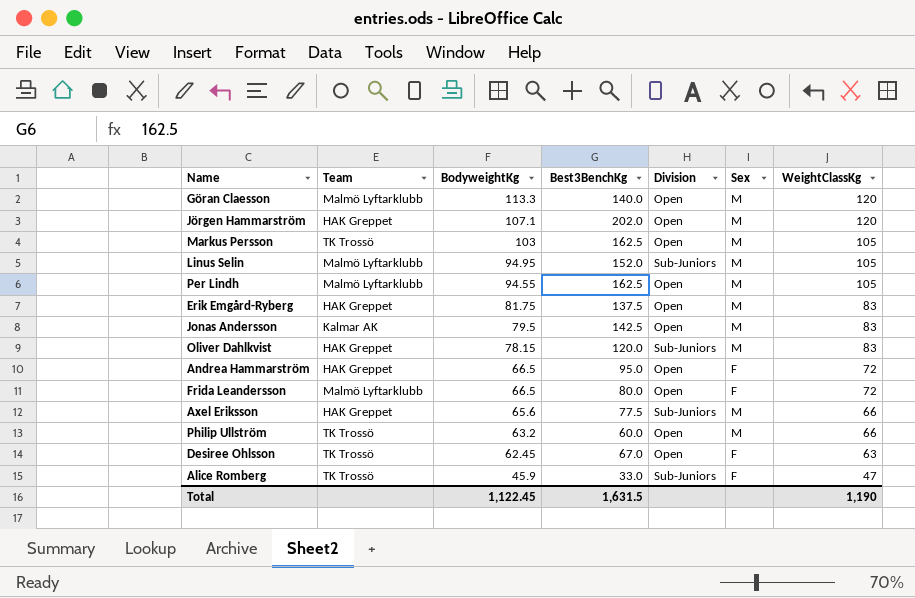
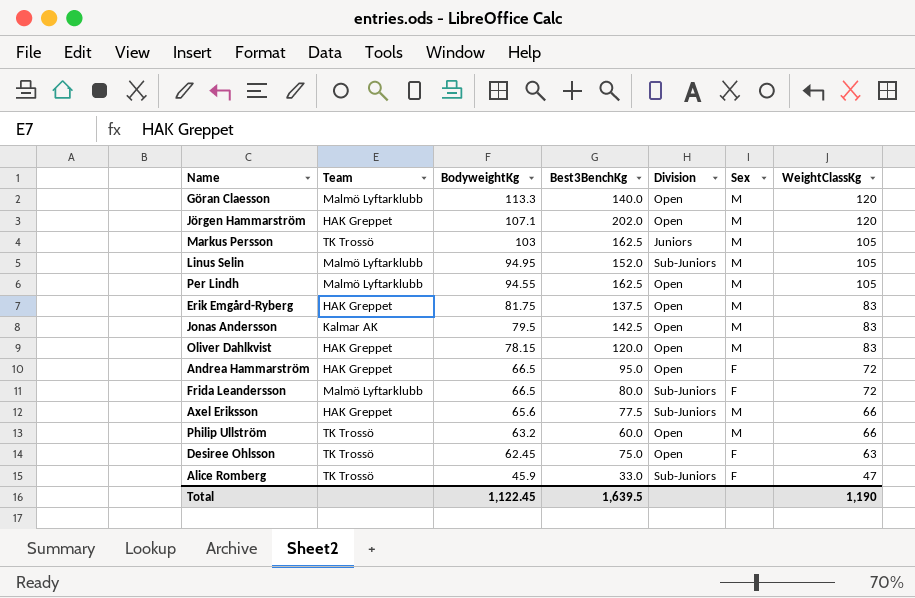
Markus Persson | Division: Open -> Juniors
Oliver Dahlkvist | Division: Sub-Juniors -> Open
Frida Leandersson | Division: Open -> Sub-Juniors
Desiree Ohlsson | Best3BenchKg: 67.0 -> 75.0
Total | Best3BenchKg: 1,631.5 -> 1,639.5

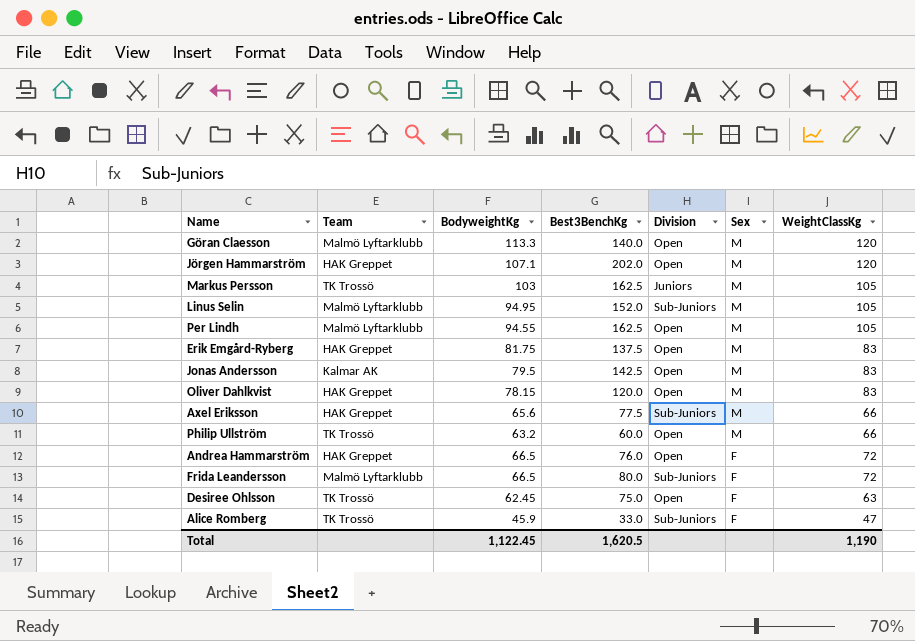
row order: BodyweightKg descending -> Sex descending
Andrea Hammarström | Best3BenchKg: 95.0 -> 76.0
Total | Best3BenchKg: 1,639.5 -> 1,620.5

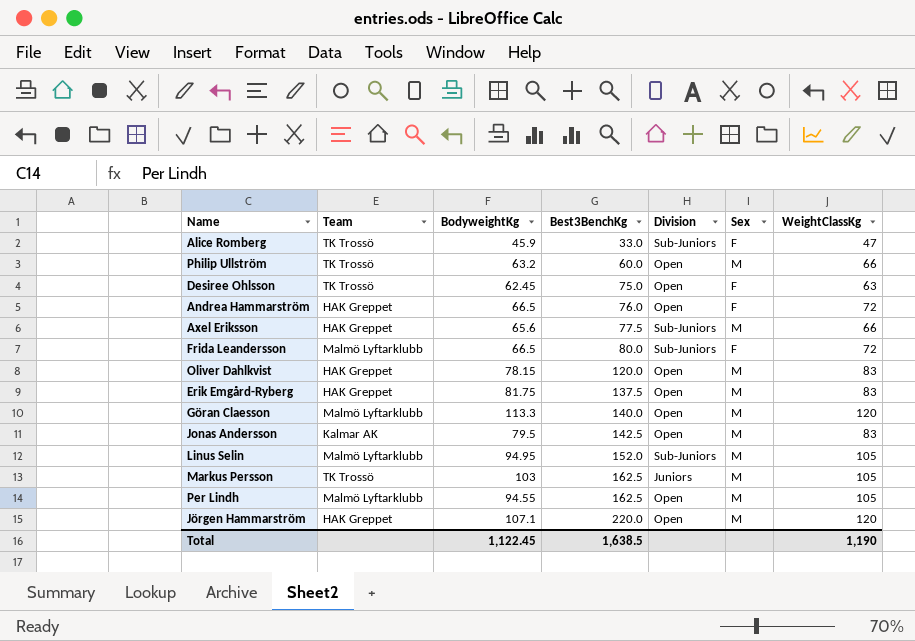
row order: Sex descending -> Best3BenchKg ascending
Jörgen Hammarström | Best3BenchKg: 202.0 -> 220.0
Total | Best3BenchKg: 1,620.5 -> 1,638.5

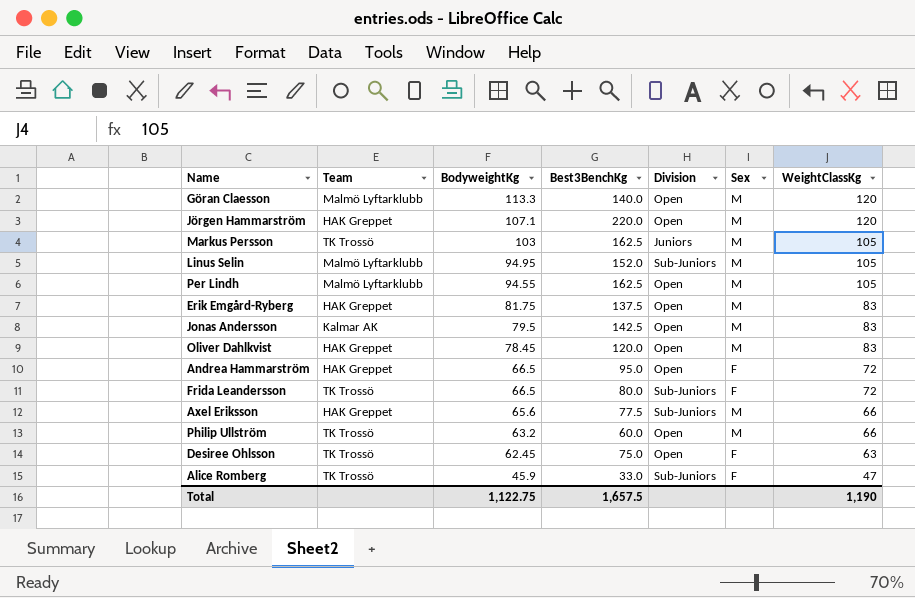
row order: Best3BenchKg ascending -> BodyweightKg descending
Oliver Dahlkvist | BodyweightKg: 78.15 -> 78.45
Andrea Hammarström | Best3BenchKg: 76.0 -> 95.0
Frida Leandersson | Team: Malmö Lyftarklubb -> TK Trossö
Total | BodyweightKg: 1,122.45 -> 1,122.75
Total | Best3BenchKg: 1,638.5 -> 1,657.5

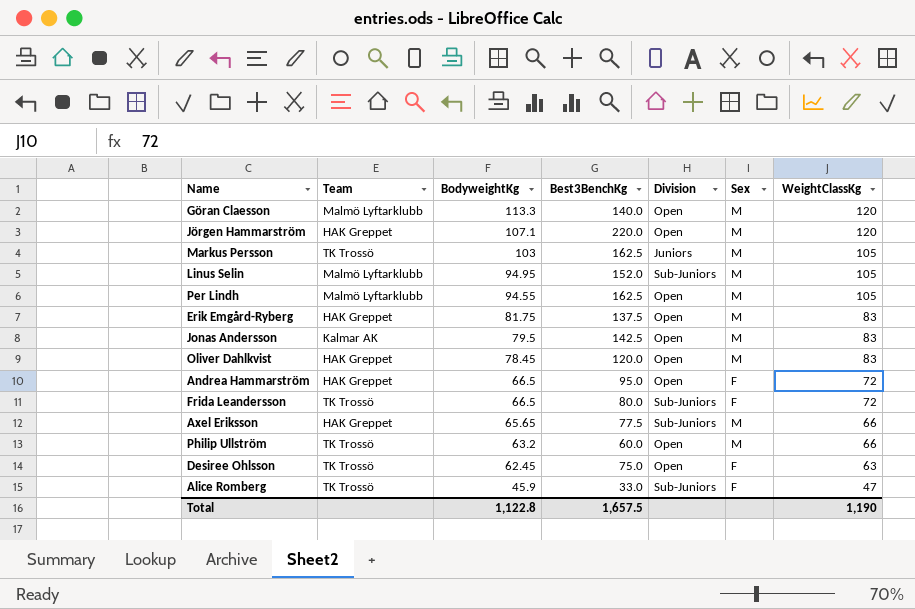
Axel Eriksson | BodyweightKg: 65.6 -> 65.65
Total | BodyweightKg: 1,122.75 -> 1,122.8

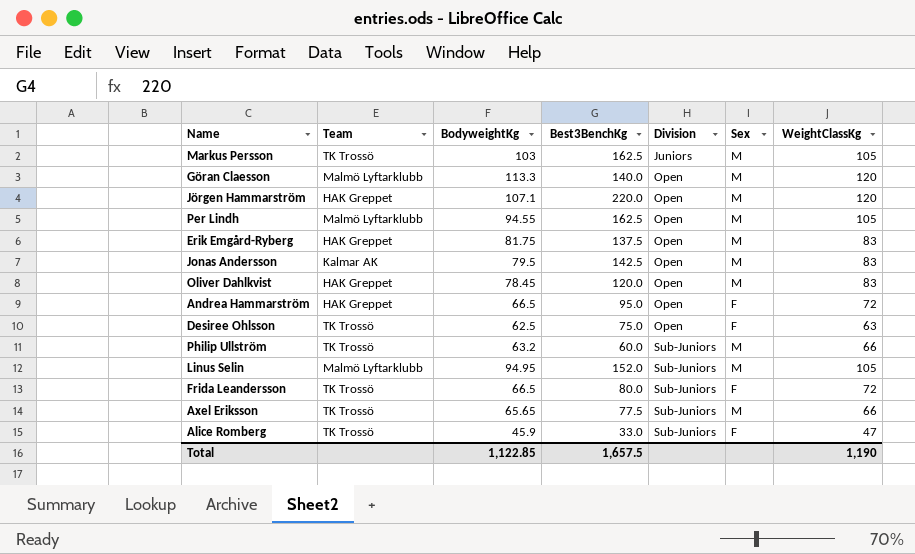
row order: BodyweightKg descending -> Division ascending
Desiree Ohlsson | BodyweightKg: 62.45 -> 62.5
Philip Ullström | Division: Open -> Sub-Juniors
Axel Eriksson | Team: HAK Greppet -> TK Trossö
Total | BodyweightKg: 1,122.8 -> 1,122.85

